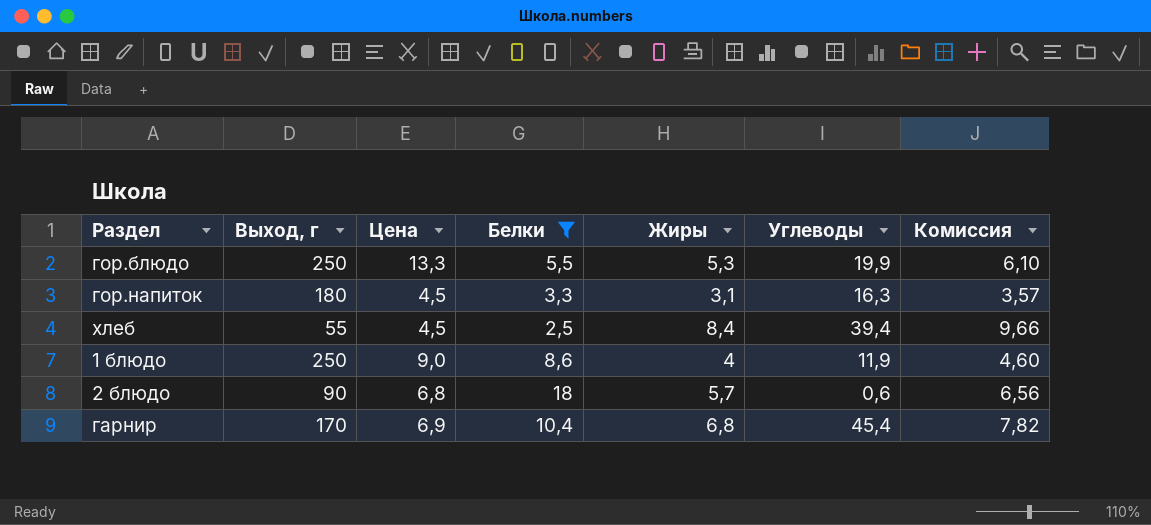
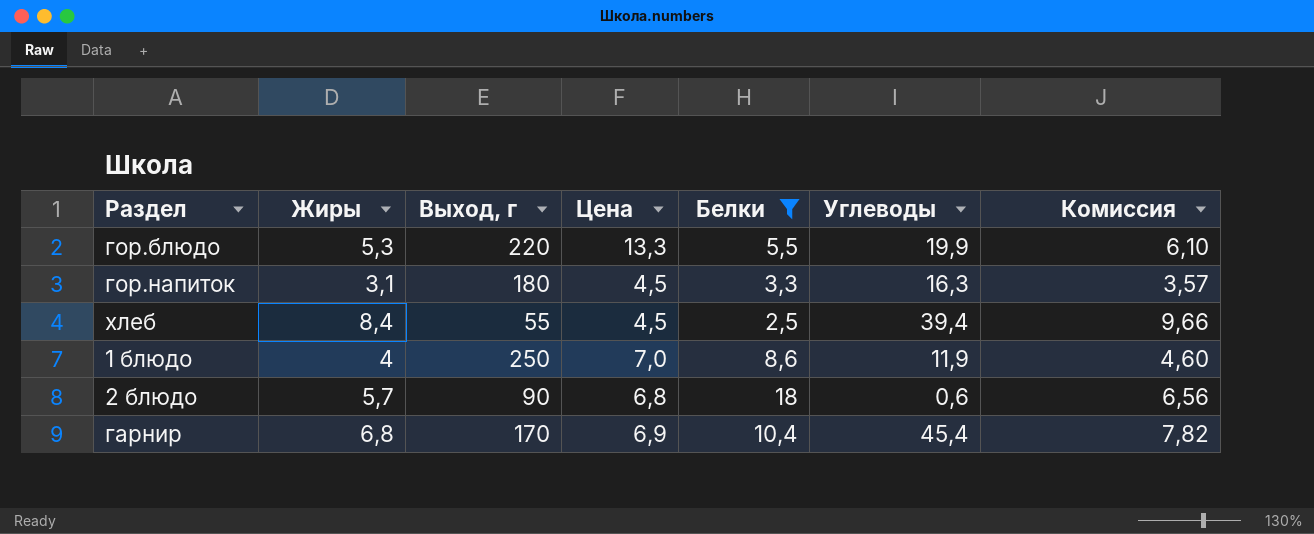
column Жиры | position: 5 -> 2
гор.блюдо | Выход, г: 250 -> 220
1 блюдо | Цена: 9,0 -> 7,0

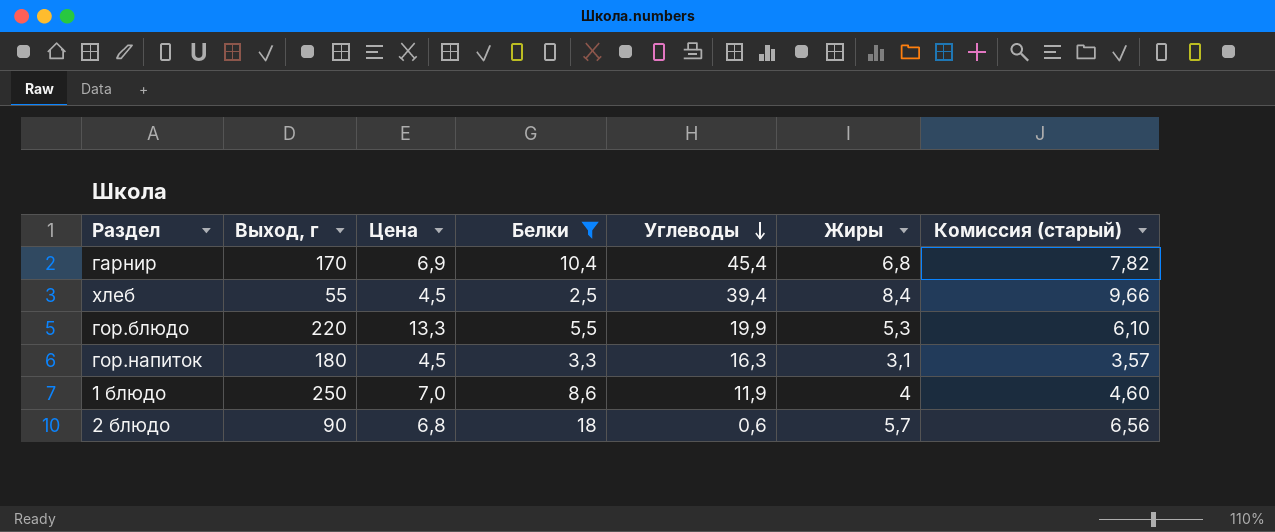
row order: none -> Углеводы descending
column Жиры | position: 2 -> 6
column name: Комиссия -> Комиссия (старый)

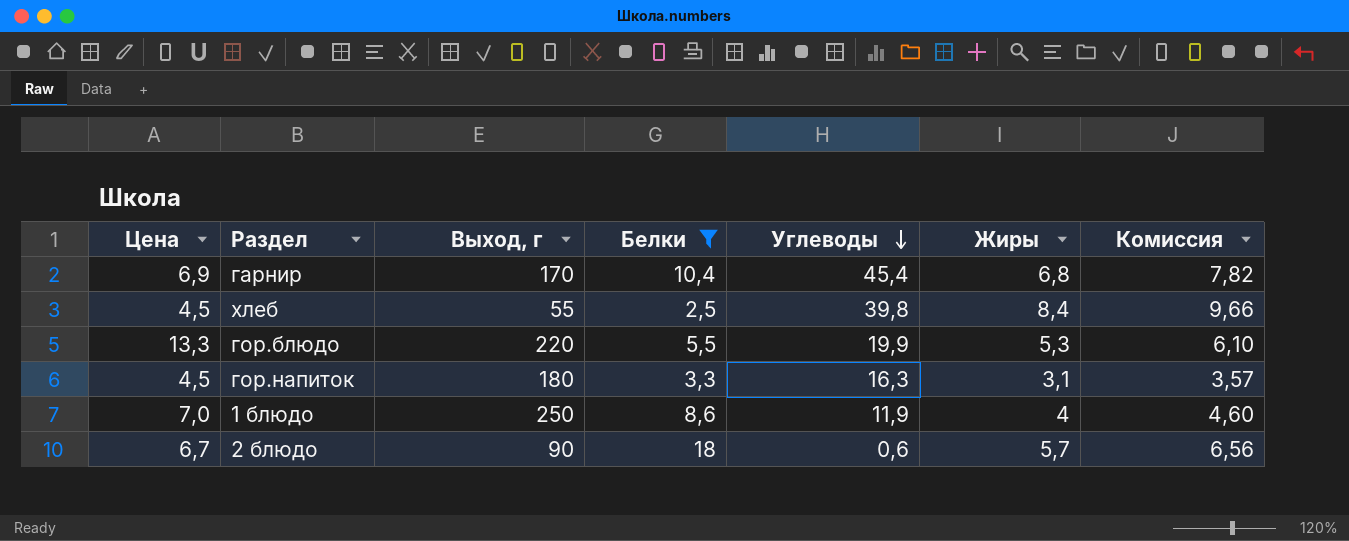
column Цена | position: 3 -> 1
column name: Комиссия (старый) -> Комиссия
хлеб | Углеводы: 39,4 -> 39,8
2 блюдо | Цена: 6,8 -> 6,7

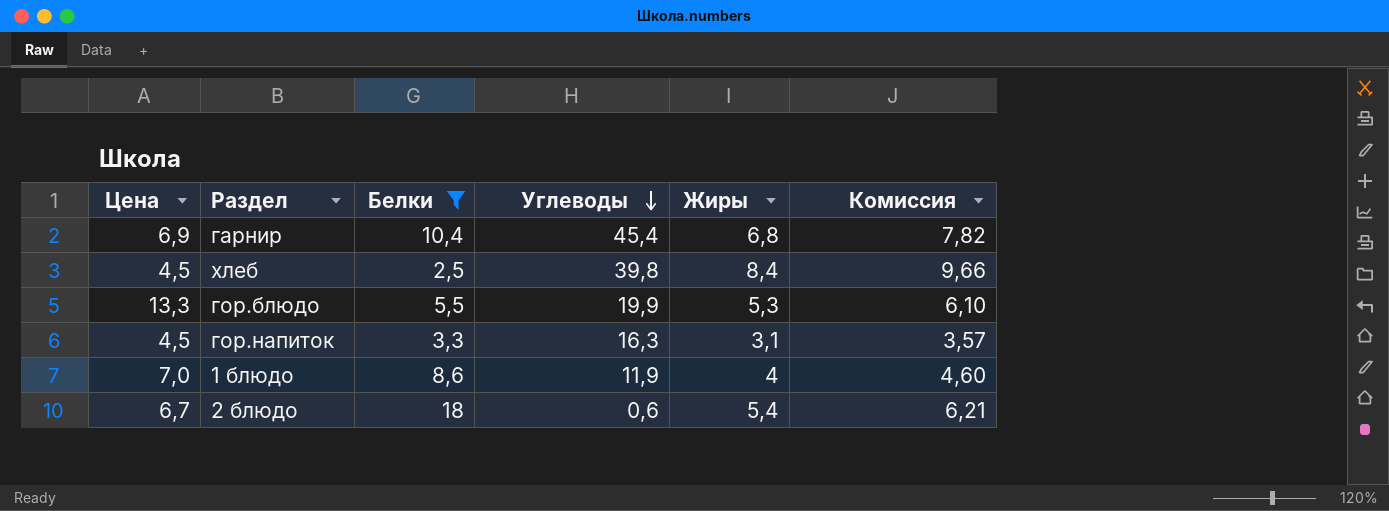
column Выход, г | position: 3 -> none
2 блюдо | Жиры: 5,7 -> 5,4
2 блюдо | Комиссия: 6,56 -> 6,21

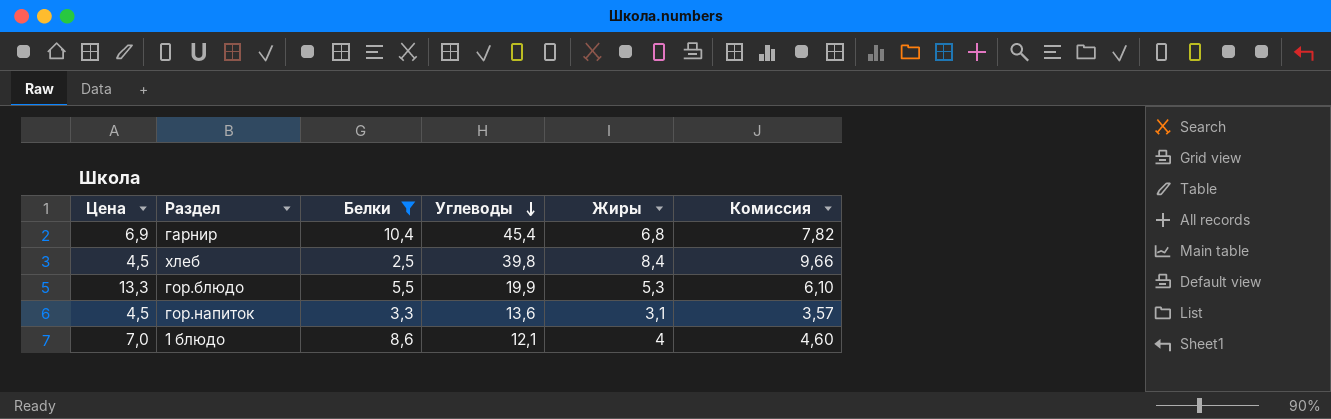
row 2 блюдо: 6,7 | 18 | 0,6 | 5,4 | 6,21 -> none
гор.напиток | Углеводы: 16,3 -> 13,6
1 блюдо | Углеводы: 11,9 -> 12,1

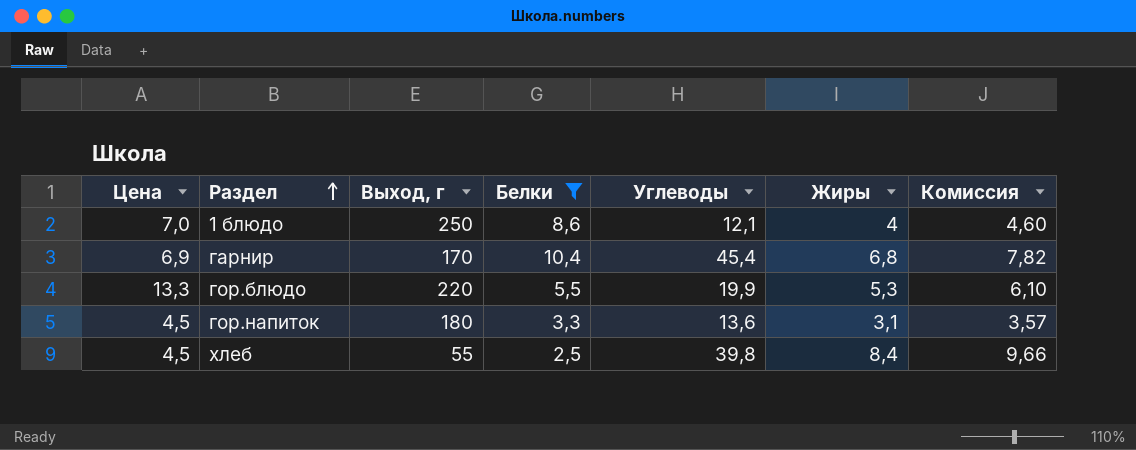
row order: Углеводы descending -> Раздел ascending
column Выход, г | position: none -> 3

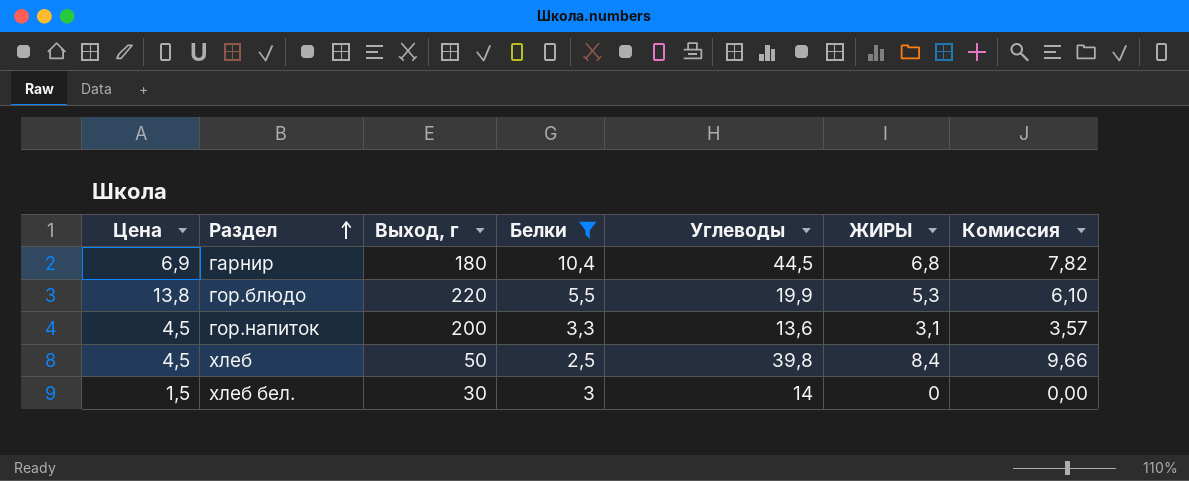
column name: Жиры -> ЖИРЫ
row 1 блюдо: 7,0 | 250 | 8,6 | 12,1 | 4 | 4,60 -> none
гарнир | Выход, г: 170 -> 180
гарнир | Углеводы: 45,4 -> 44,5
гор.блюдо | Цена: 13,3 -> 13,8
гор.напиток | Выход, г: 180 -> 200
хлеб | Выход, г: 55 -> 50
row хлеб бел.: none -> 1,5 | 30 | 3 | 14 | 0 | 0,00

